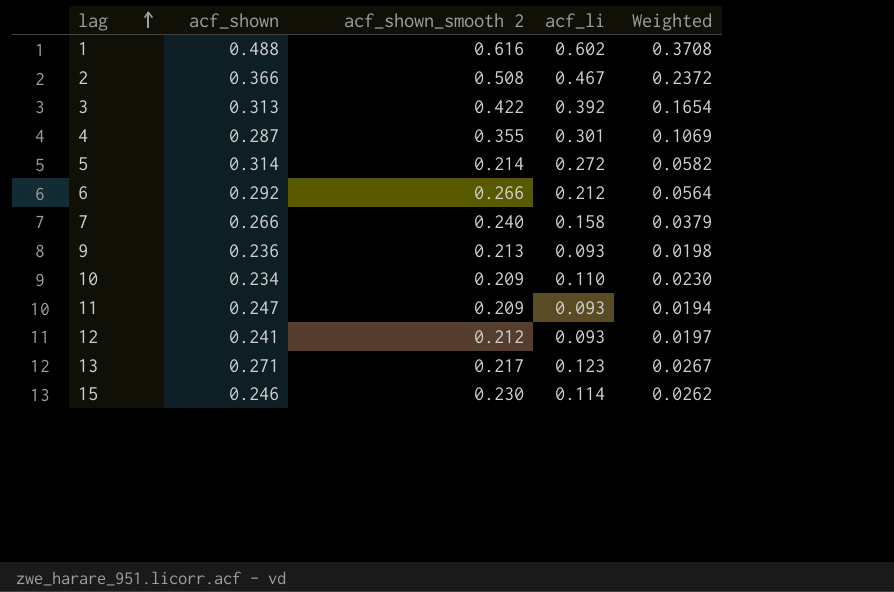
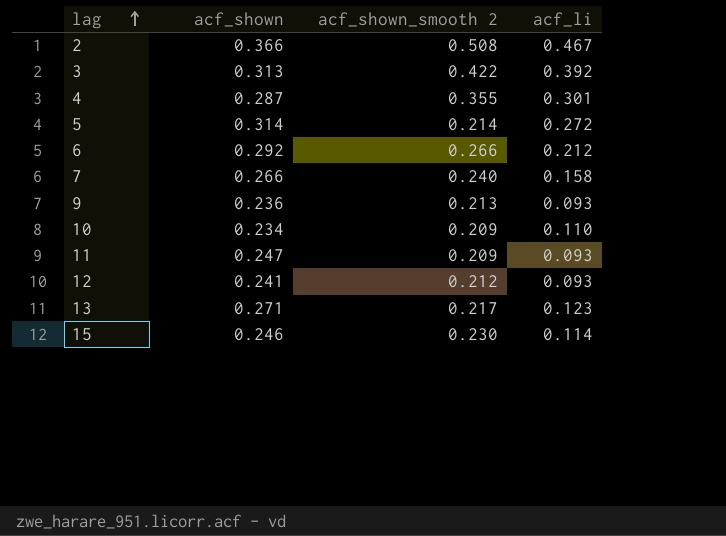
column Weighted | formula: [acf_shown_smooth 2] * [acf_li] -> none
row 1: 0.488 | 0.616 | 0.602 | 0.3708 -> none

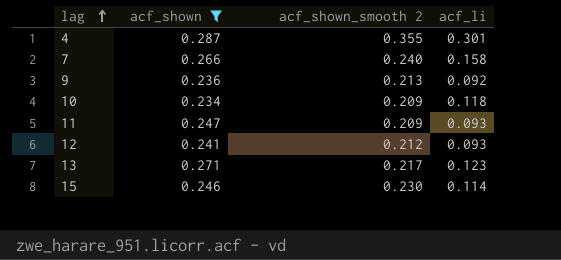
filter: none -> acf_shown <= 0.287
9 | acf_li: 0.093 -> 0.092
10 | acf_li: 0.110 -> 0.118

